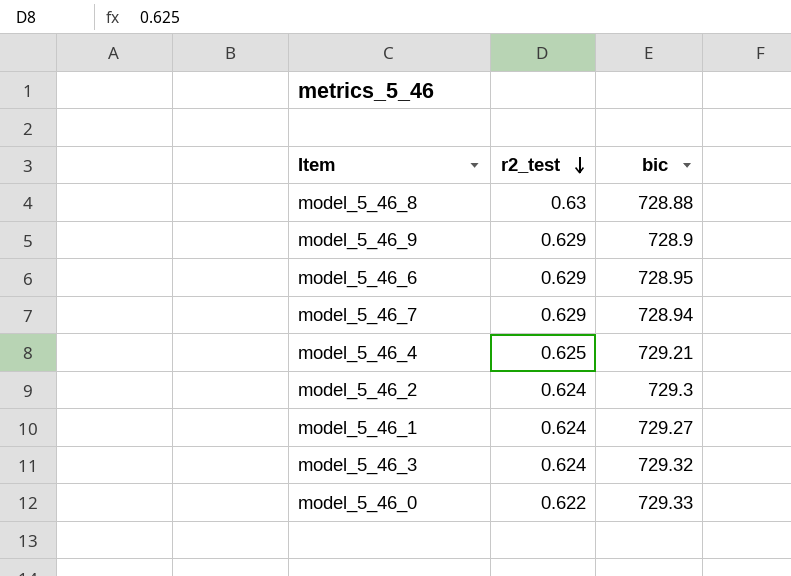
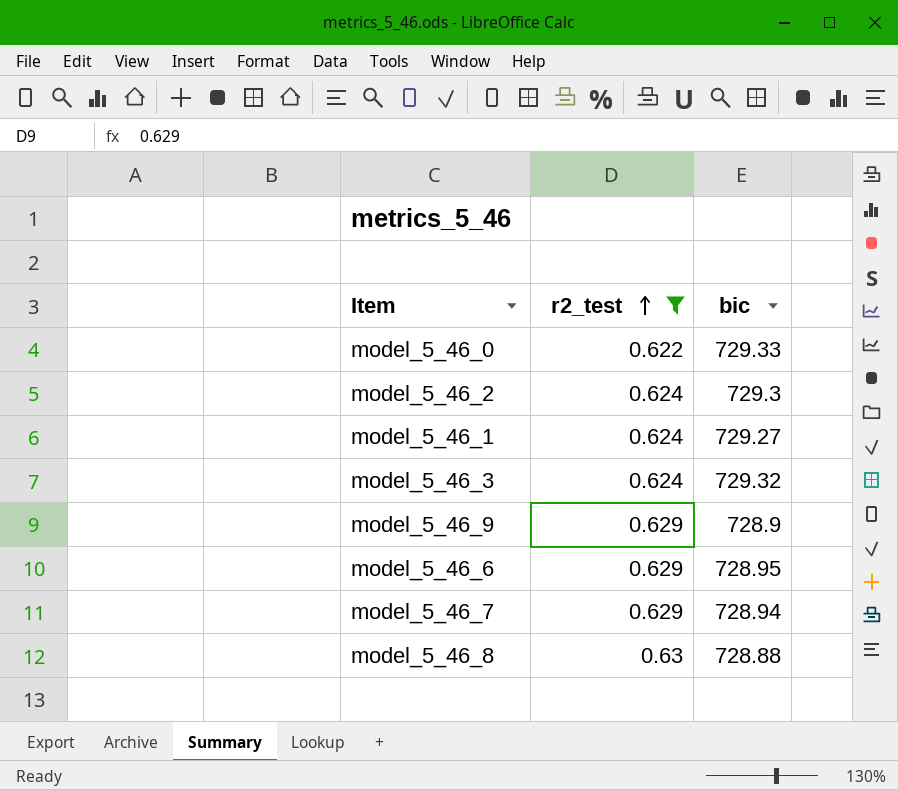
filter: none -> r2_test != 0.625
row order: r2_test descending -> r2_test ascending

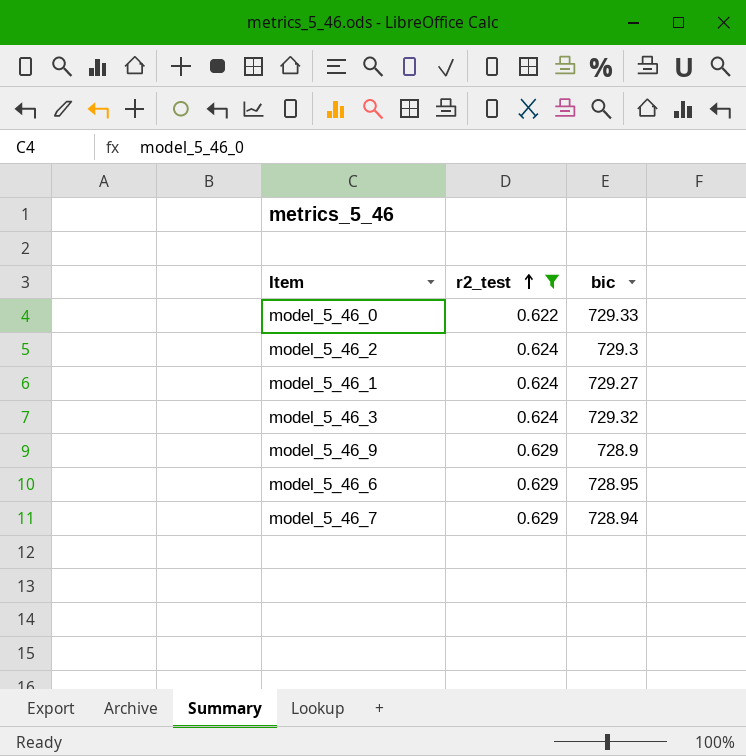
row model_5_46_8: 0.63 | 728.88 -> none

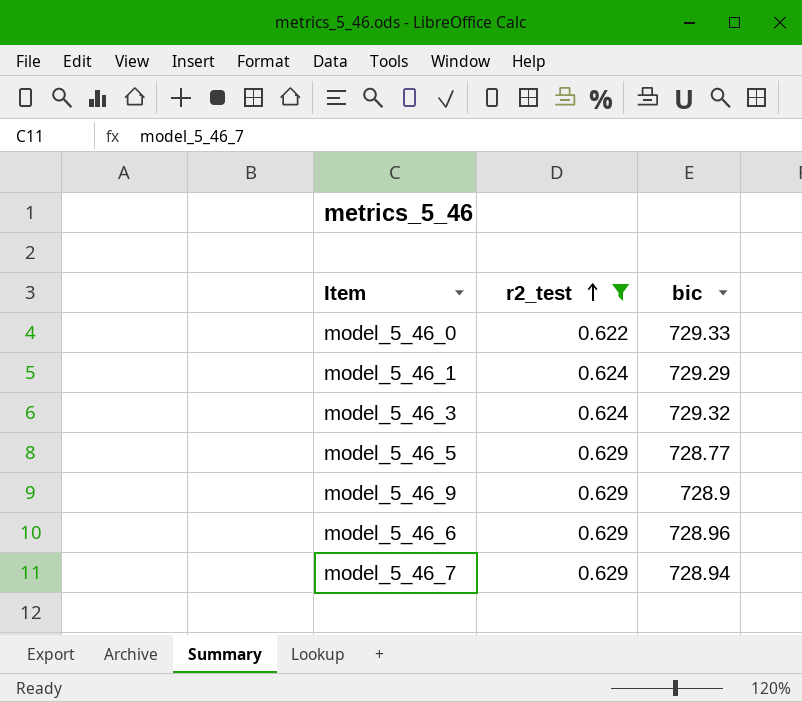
row model_5_46_2: 0.624 | 729.3 -> none
model_5_46_1 | bic: 729.27 -> 729.29
row model_5_46_5: none -> 0.629 | 728.77
model_5_46_6 | bic: 728.95 -> 728.96

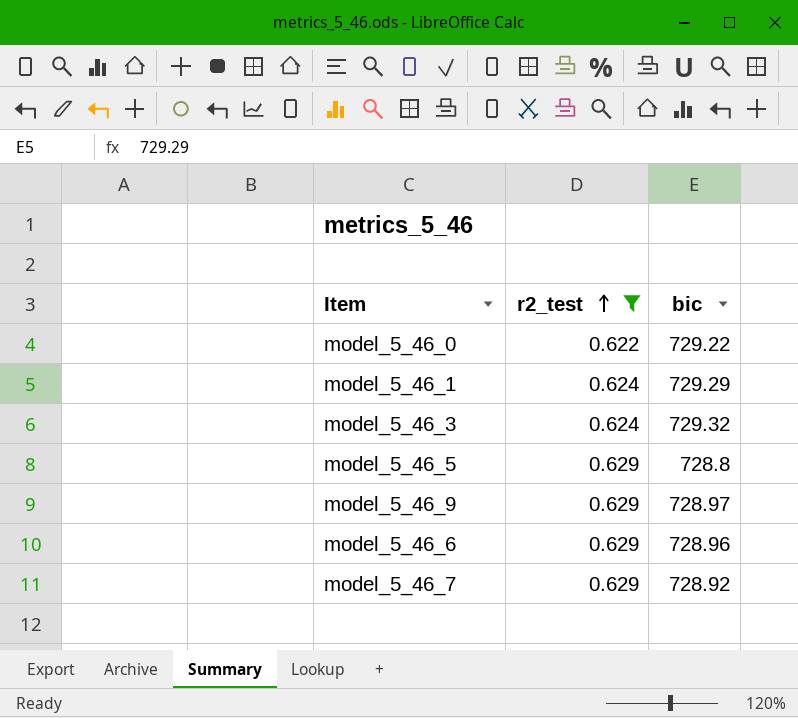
model_5_46_0 | bic: 729.33 -> 729.22
model_5_46_5 | bic: 728.77 -> 728.8
model_5_46_9 | bic: 728.9 -> 728.97
model_5_46_7 | bic: 728.94 -> 728.92

